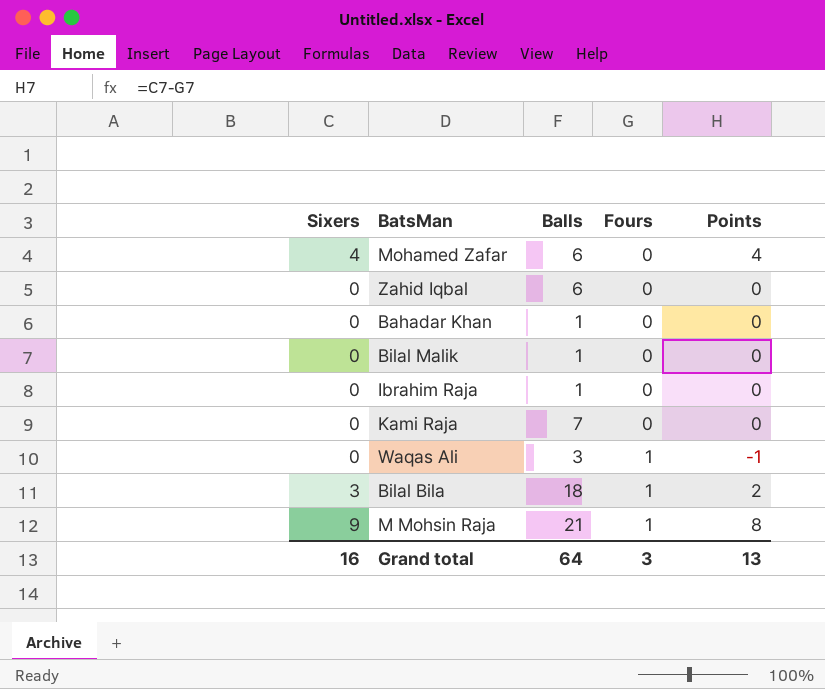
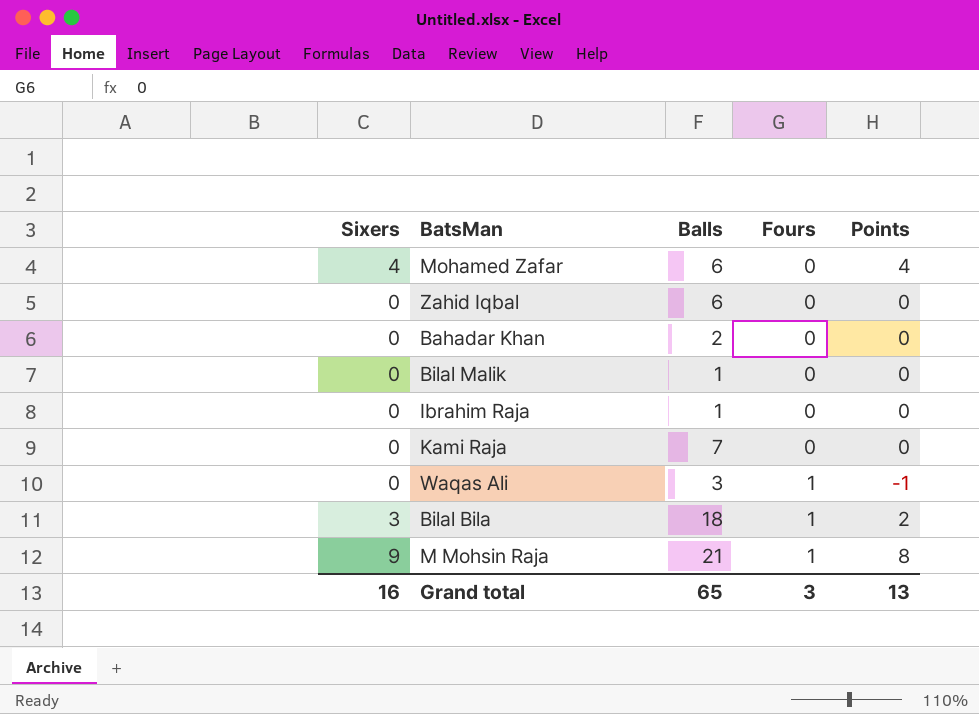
Bahadar Khan | Balls: 1 -> 2
Grand total | Balls: 64 -> 65

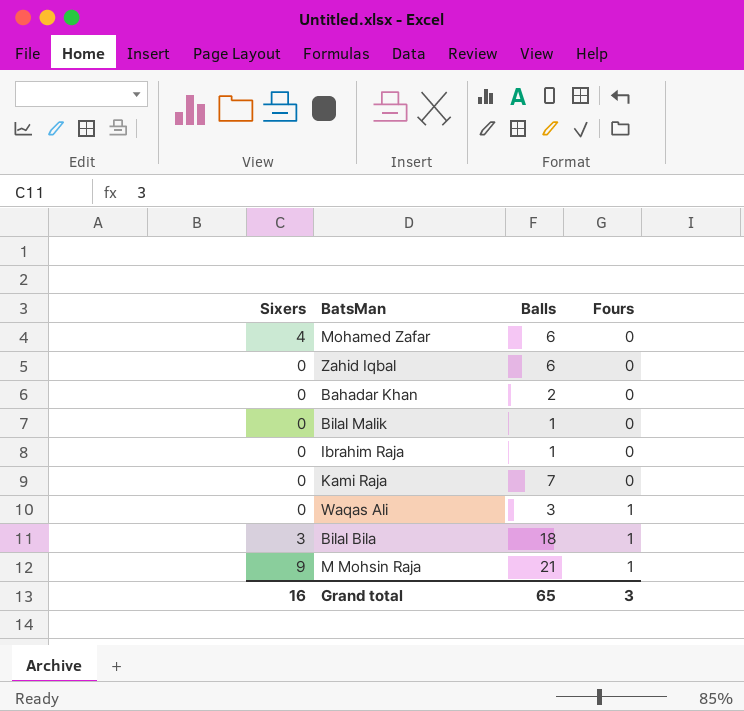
column Points | formula: [Sixers] - [Fours] -> none

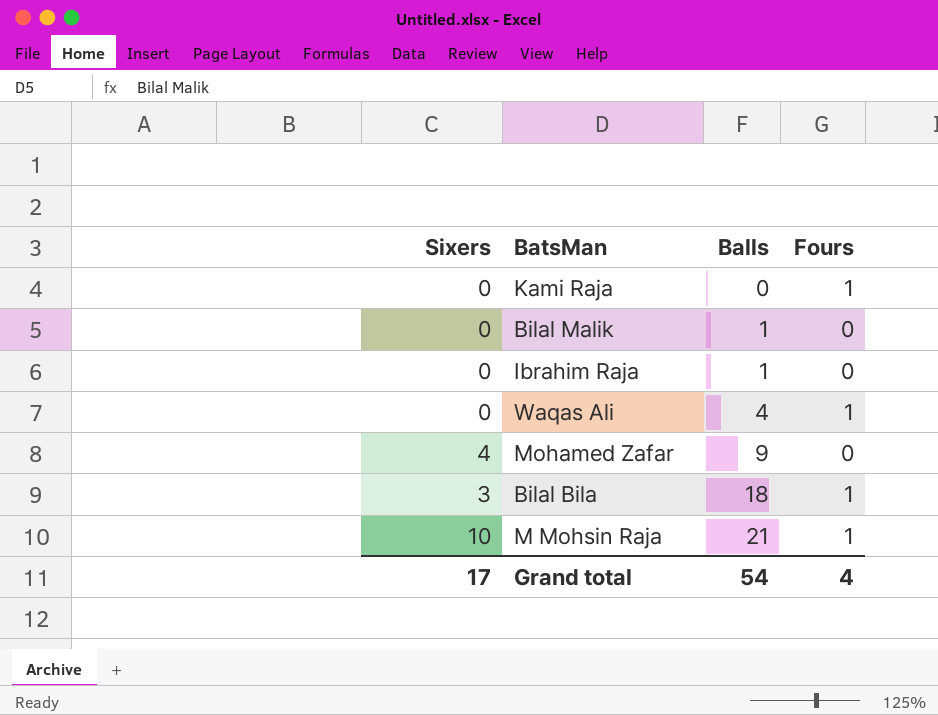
row order: Fours ascending -> Balls ascending
row Zahid Iqbal: 0 | 6 | 0 -> none
row Bahadar Khan: 0 | 2 | 0 -> none
Kami Raja | Balls: 7 -> 0
Kami Raja | Fours: 0 -> 1
Waqas Ali | Balls: 3 -> 4
Mohamed Zafar | Balls: 6 -> 9
M Mohsin Raja | Sixers: 9 -> 10
Grand total | Sixers: 16 -> 17
Grand total | Balls: 65 -> 54
Grand total | Fours: 3 -> 4

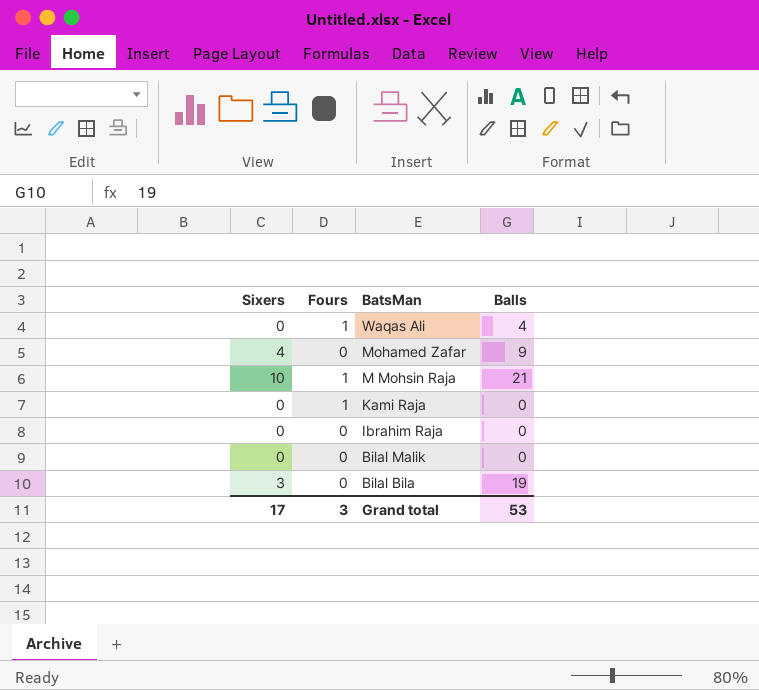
row order: Balls ascending -> BatsMan descending
column Fours | position: 4 -> 2
Ibrahim Raja | Balls: 1 -> 0
Bilal Malik | Balls: 1 -> 0
Bilal Bila | Fours: 1 -> 0
Bilal Bila | Balls: 18 -> 19
Grand total | Fours: 4 -> 3
Grand total | Balls: 54 -> 53

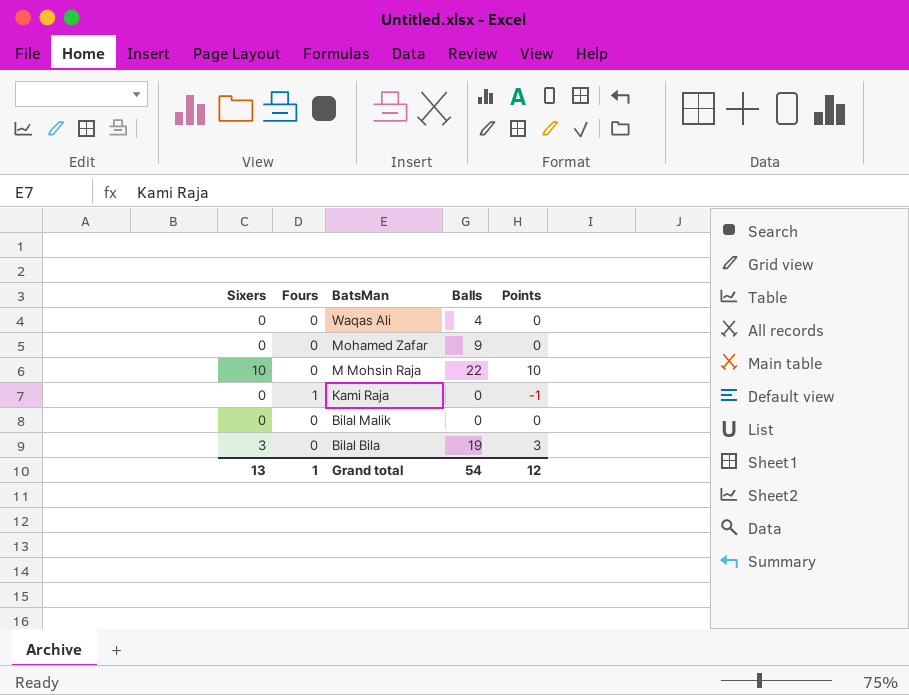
column Points | formula: none -> [Sixers] - [Fours]
row Ibrahim Raja: 0 | 0 | 0 -> none
Waqas Ali | Fours: 1 -> 0
Mohamed Zafar | Sixers: 4 -> 0
M Mohsin Raja | Fours: 1 -> 0
M Mohsin Raja | Balls: 21 -> 22
Grand total | Sixers: 17 -> 13
Grand total | Fours: 3 -> 1
Grand total | Balls: 53 -> 54

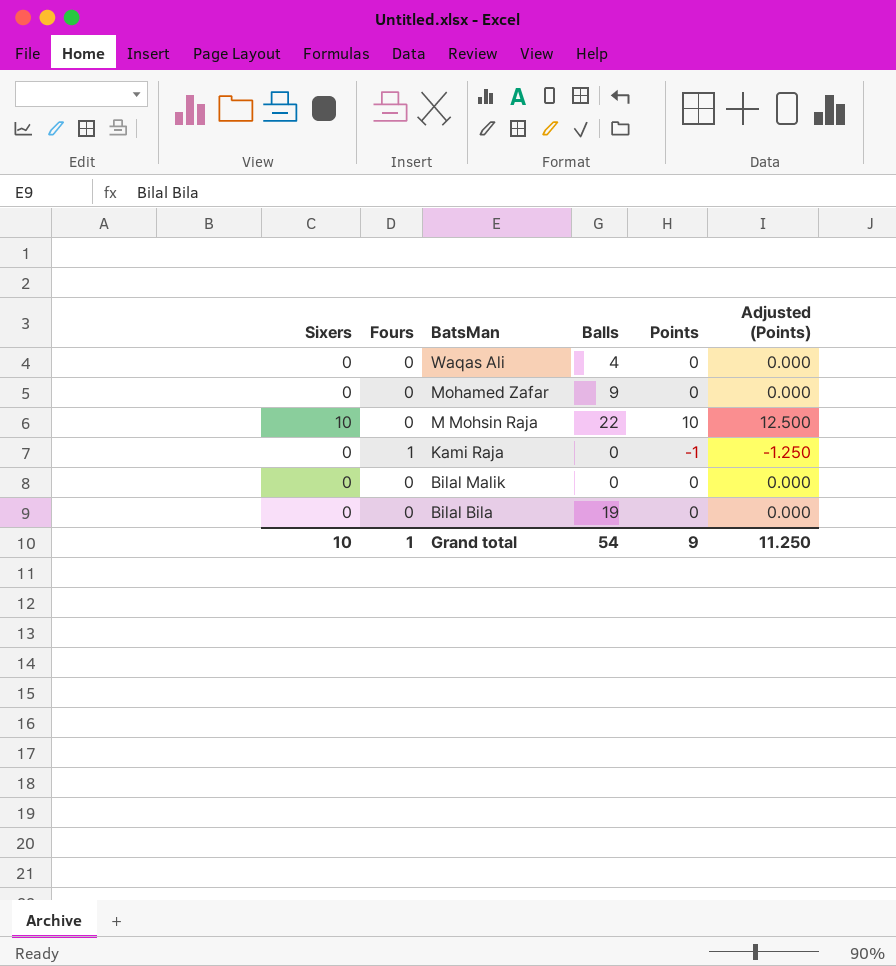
column Adjusted (Points) | formula: none -> [Points] * 1.25
Bilal Bila | Sixers: 3 -> 0
Bilal Bila | Points: 3 -> 0
Grand total | Sixers: 13 -> 10
Grand total | Points: 12 -> 9

